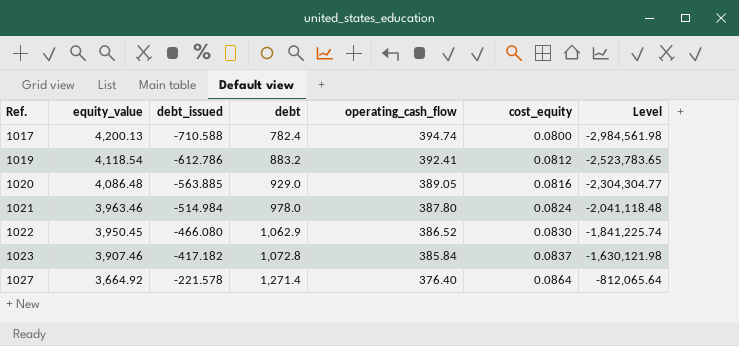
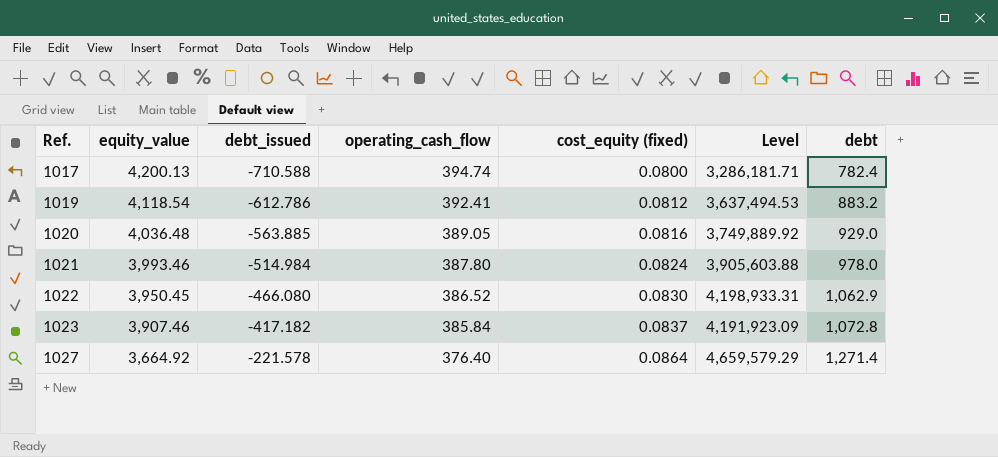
column name: cost_equity -> cost_equity (fixed)
column Level | formula: [equity_value] * [debt_issued] -> [equity_value] * [debt]
column debt | position: 4 -> 7
1020 | equity_value: 4,086.48 -> 4,036.48
1021 | equity_value: 3,963.46 -> 3,993.46

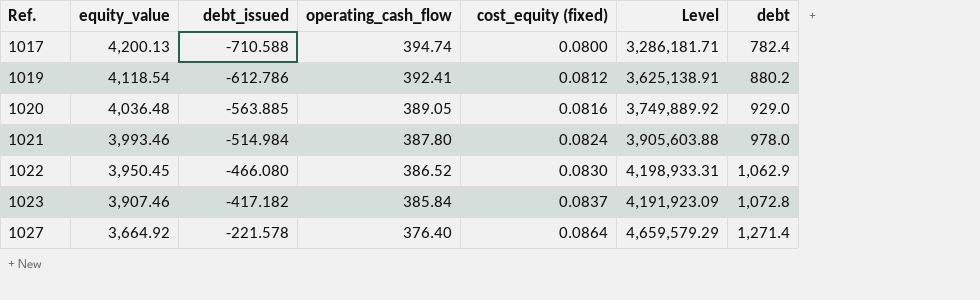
1019 | Level: 3,637,494.53 -> 3,625,138.91
1019 | debt: 883.2 -> 880.2

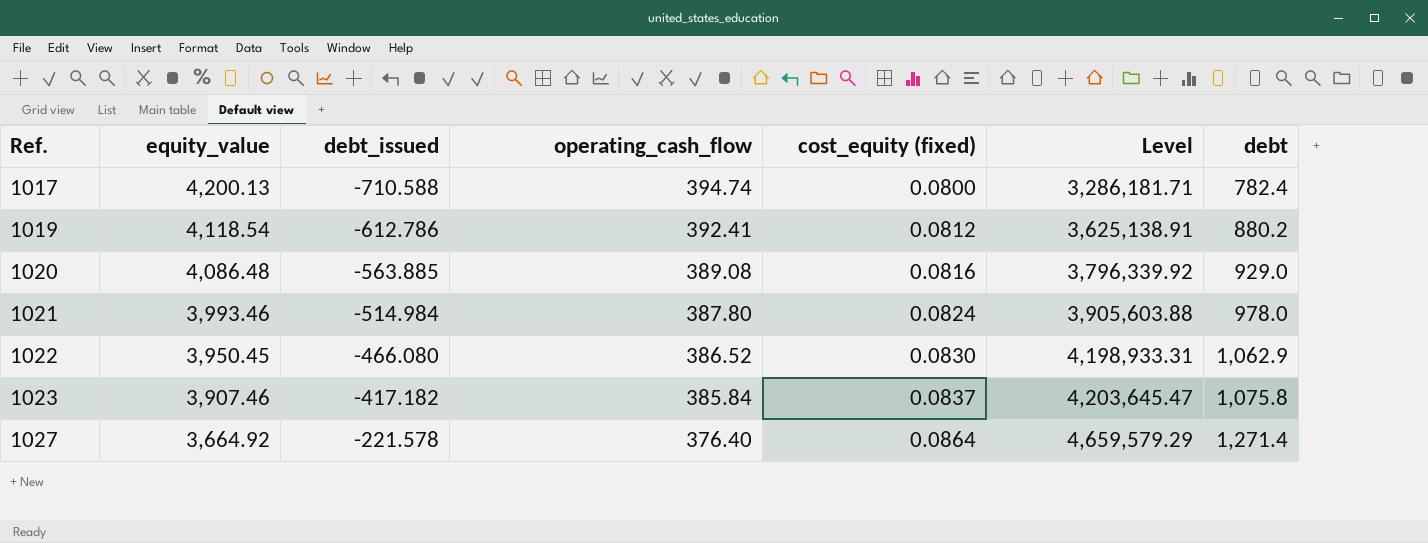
1020 | equity_value: 4,036.48 -> 4,086.48
1020 | operating_cash_flow: 389.05 -> 389.08
1020 | Level: 3,749,889.92 -> 3,796,339.92
1023 | Level: 4,191,923.09 -> 4,203,645.47
1023 | debt: 1,072.8 -> 1,075.8

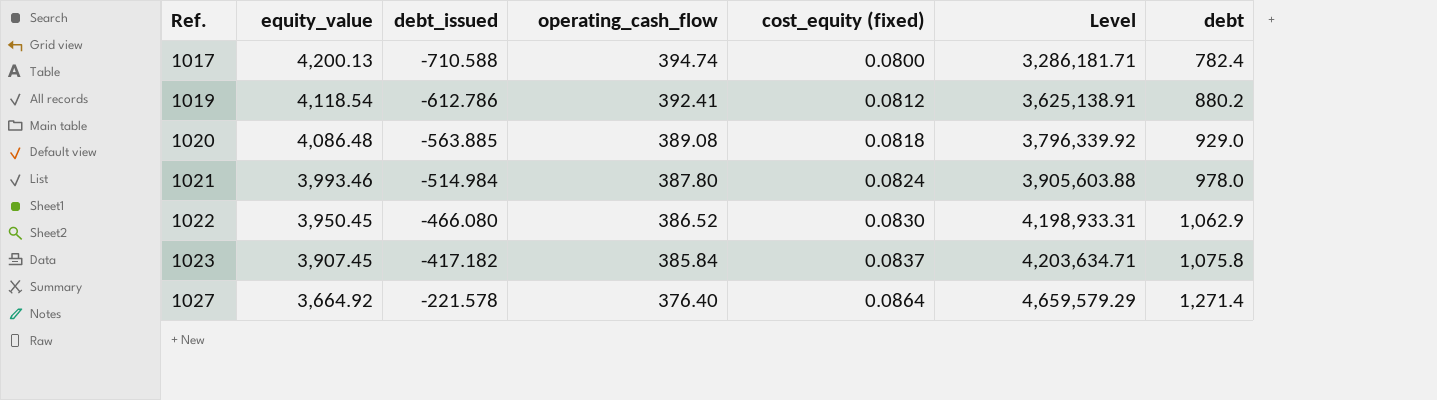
1020 | cost_equity (fixed): 0.0816 -> 0.0818
1023 | equity_value: 3,907.46 -> 3,907.45
1023 | Level: 4,203,645.47 -> 4,203,634.71

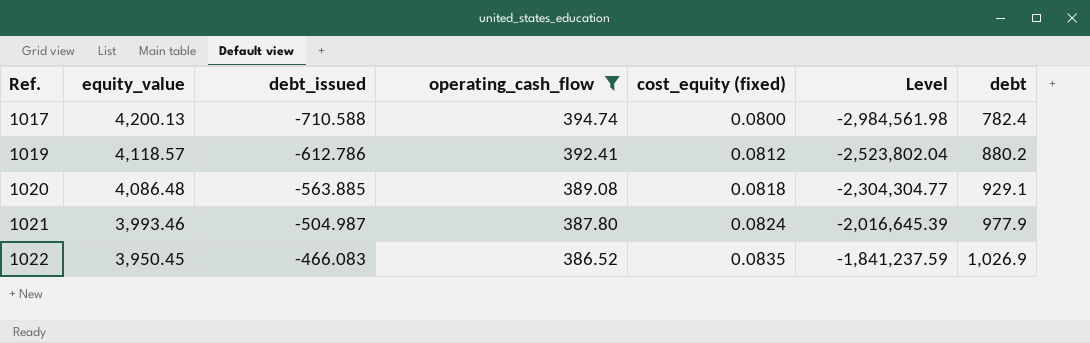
filter: none -> operating_cash_flow >= 386.52
column Level | formula: [equity_value] * [debt] -> [equity_value] * [debt_issued]
1019 | equity_value: 4,118.54 -> 4,118.57
1020 | debt: 929.0 -> 929.1
1021 | debt_issued: -514.984 -> -504.987
1021 | debt: 978.0 -> 977.9
1022 | debt_issued: -466.080 -> -466.083
1022 | cost_equity (fixed): 0.0830 -> 0.0835
1022 | debt: 1,062.9 -> 1,026.9

